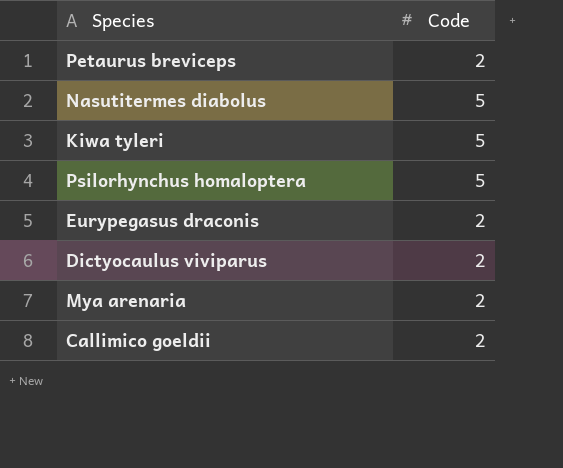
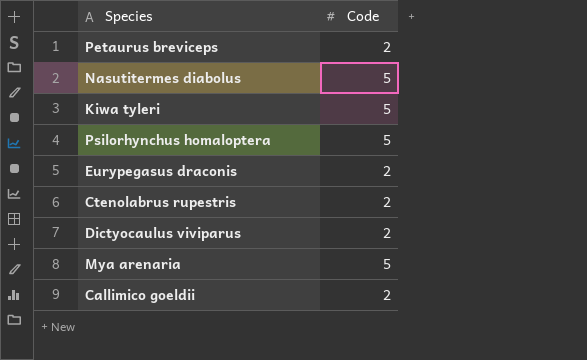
row Ctenolabrus rupestris: none -> 2
Mya arenaria | Code: 2 -> 5

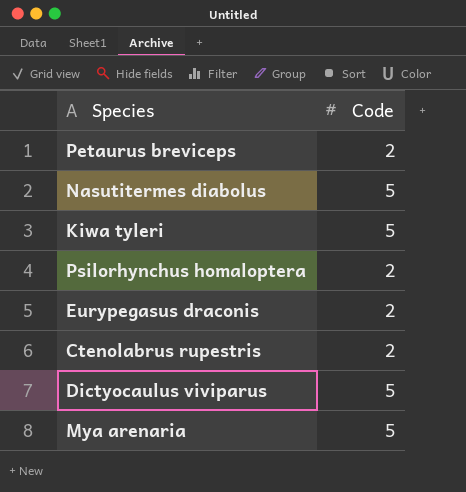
row Callimico goeldii: 2 -> none
Psilorhynchus homaloptera | Code: 5 -> 2
Dictyocaulus viviparus | Code: 2 -> 5

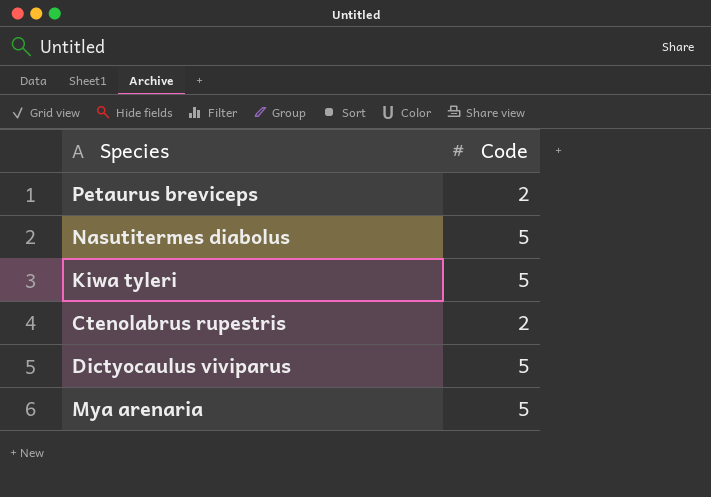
row Psilorhynchus homaloptera: 2 -> none
row Eurypegasus draconis: 2 -> none

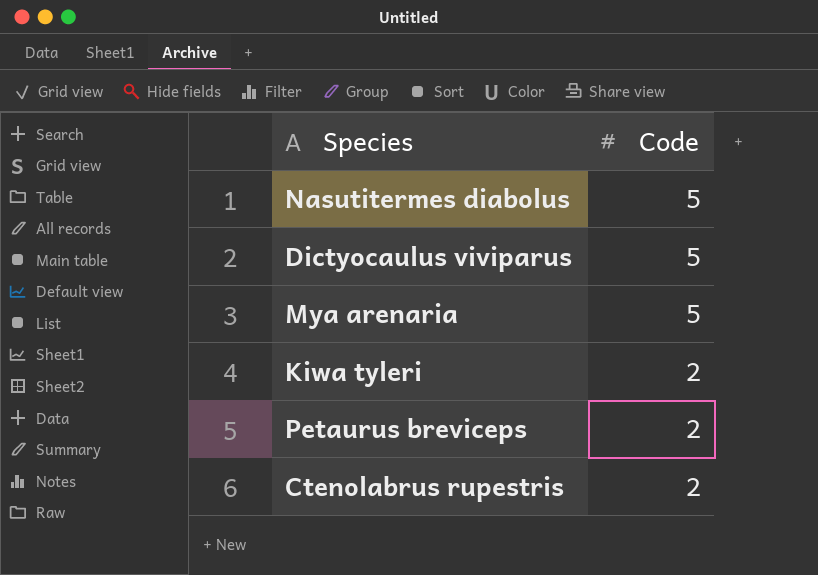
row order: none -> Code descending
Kiwa tyleri | Code: 5 -> 2

